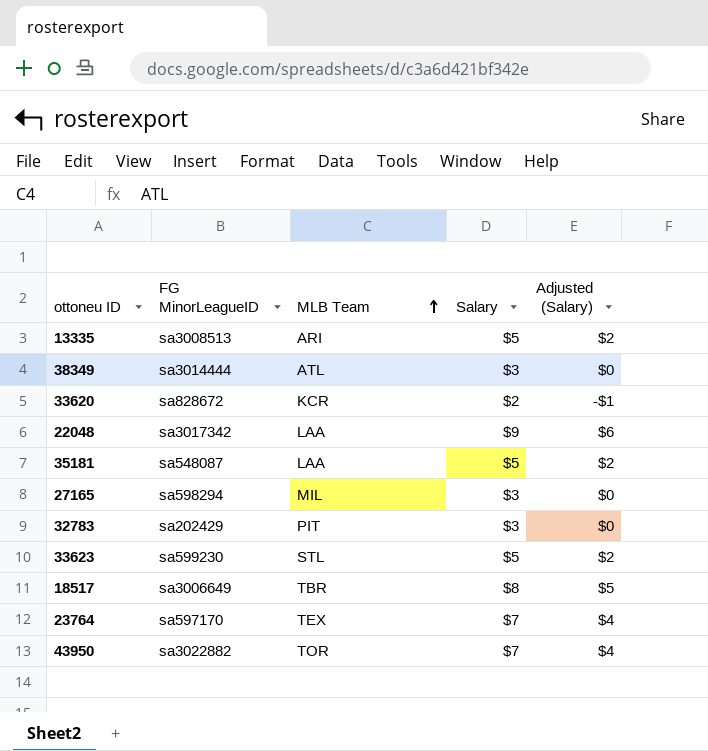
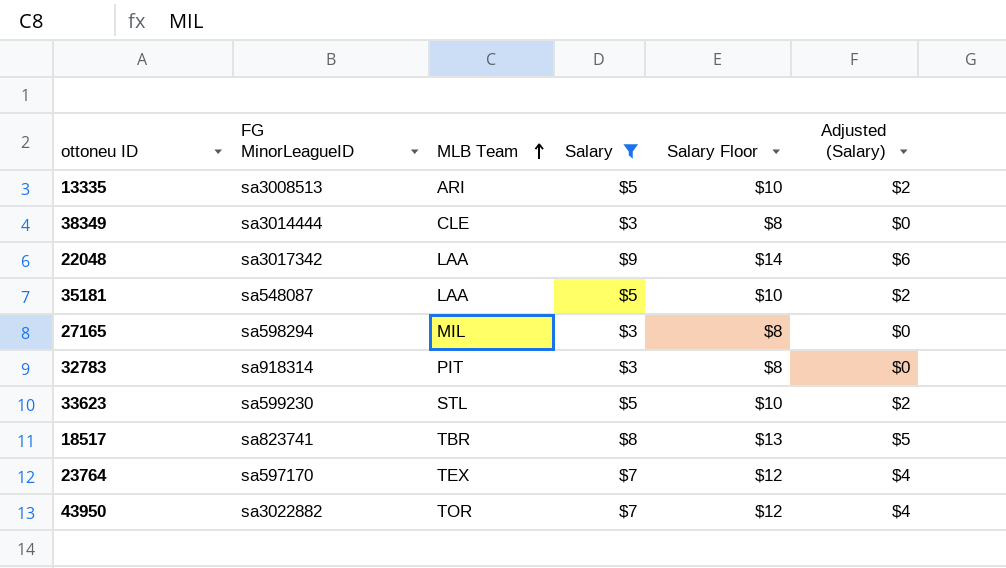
filter: none -> Salary != $2
column Salary Floor | formula: none -> [Salary] + 5
38349 | MLB Team: ATL -> CLE
32783 | FG MinorLeagueID: sa202429 -> sa918314
18517 | FG MinorLeagueID: sa3006649 -> sa823741

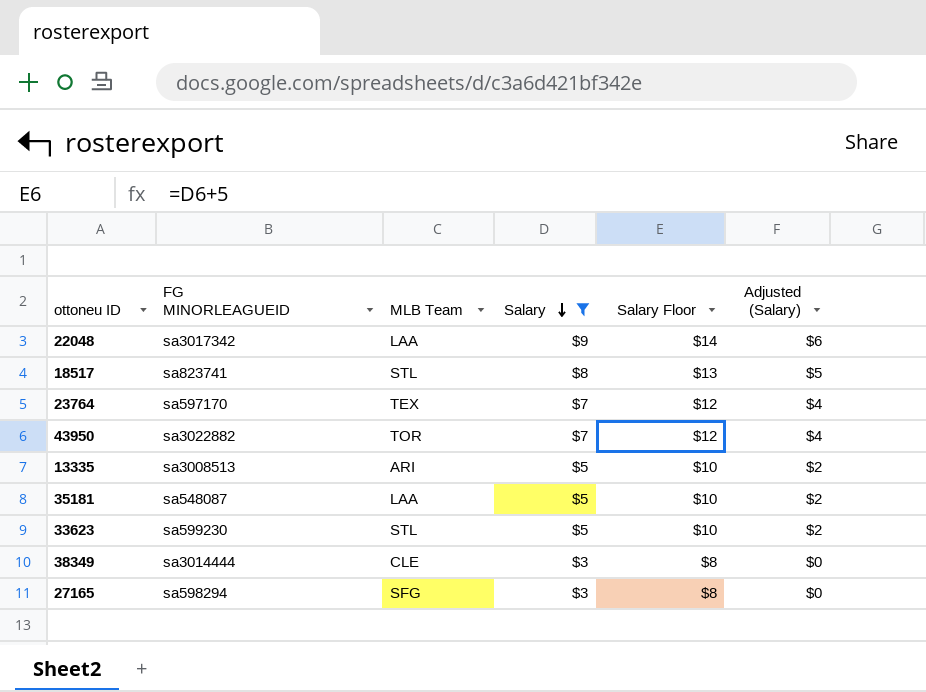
row order: MLB Team ascending -> Salary descending
column name: FG MinorLeagueID -> FG MINORLEAGUEID
row 32783: sa918314 | PIT | $3 | $8 | $0 -> none
18517 | MLB Team: TBR -> STL
27165 | MLB Team: MIL -> SFG

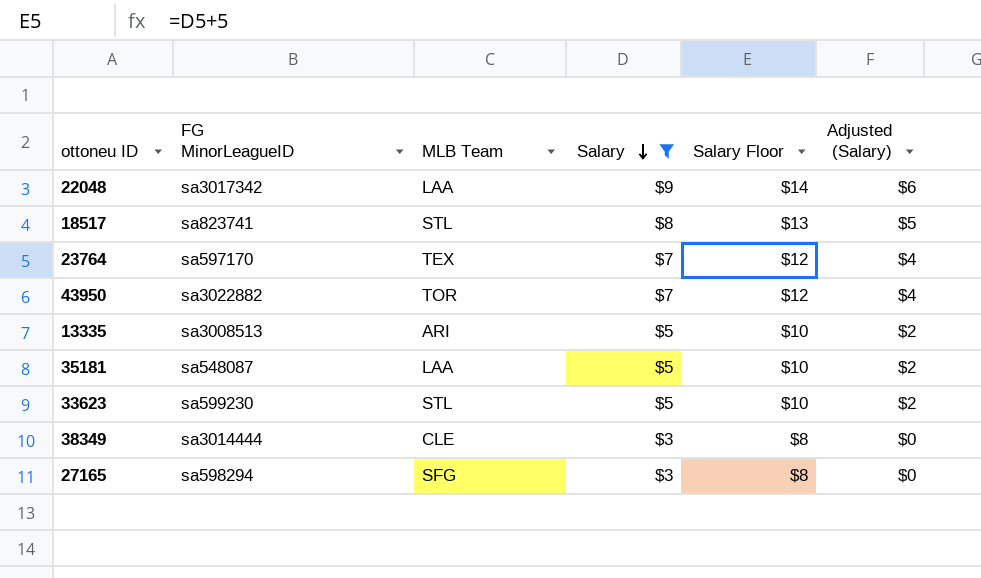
column name: FG MINORLEAGUEID -> FG MinorLeagueID

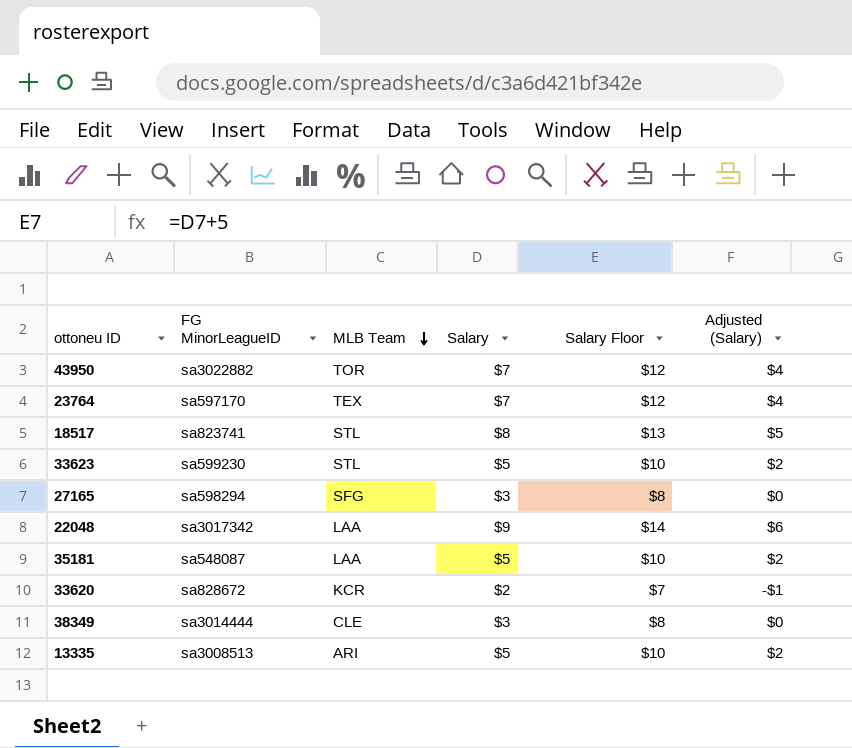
filter: Salary != $2 -> none
row order: Salary descending -> MLB Team descending

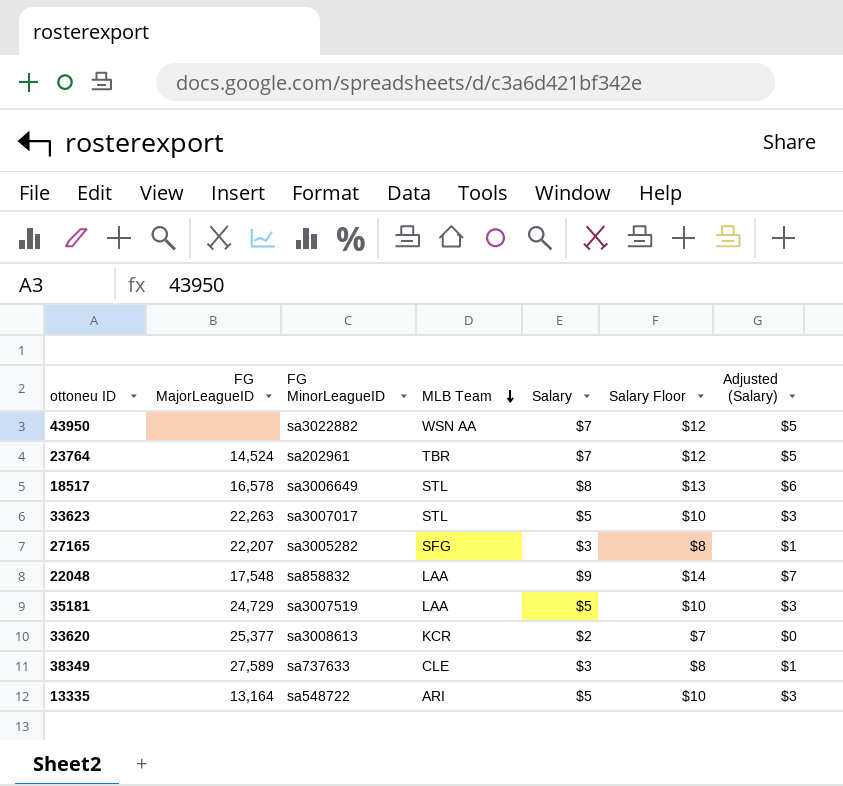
column FG MajorLeagueID | position: none -> 2
column Adjusted (Salary) | formula: [Salary] - 3 -> [Salary] - 2
43950 | MLB Team: TOR -> WSN AA
23764 | FG MinorLeagueID: sa597170 -> sa202961
23764 | MLB Team: TEX -> TBR
18517 | FG MinorLeagueID: sa823741 -> sa3006649
33623 | FG MinorLeagueID: sa599230 -> sa3007017
27165 | FG MinorLeagueID: sa598294 -> sa3005282
22048 | FG MinorLeagueID: sa3017342 -> sa858832
35181 | FG MinorLeagueID: sa548087 -> sa3007519
33620 | FG MinorLeagueID: sa828672 -> sa3008613
38349 | FG MinorLeagueID: sa3014444 -> sa737633
13335 | FG MinorLeagueID: sa3008513 -> sa548722

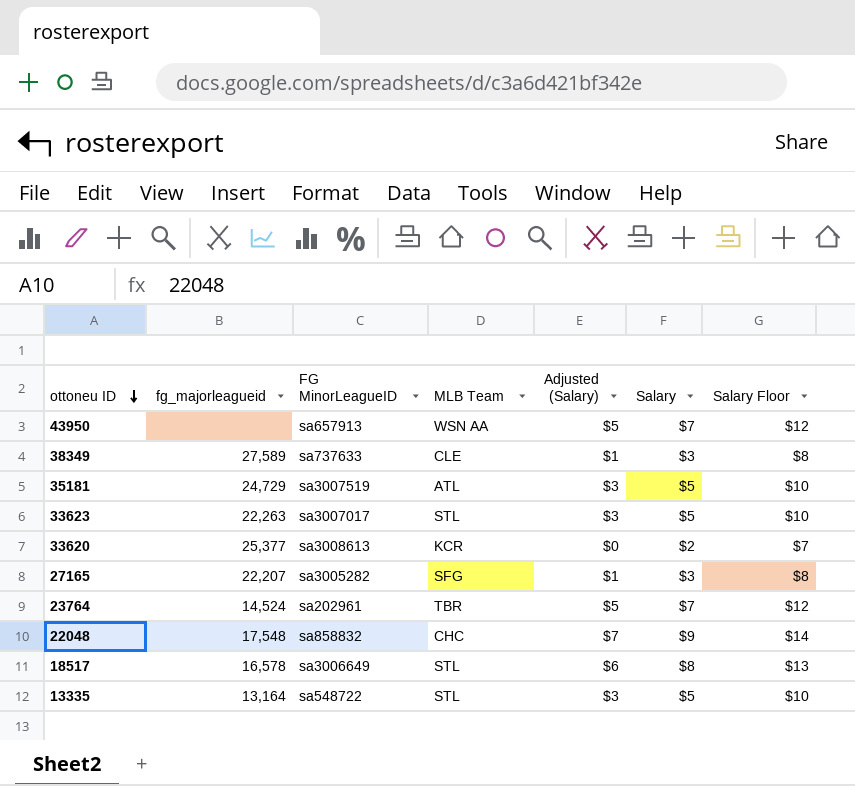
row order: MLB Team descending -> ottoneu ID descending
column name: FG MajorLeagueID -> fg_majorleagueid
column Adjusted (Salary) | position: 7 -> 5
43950 | FG MinorLeagueID: sa3022882 -> sa657913
35181 | MLB Team: LAA -> ATL
22048 | MLB Team: LAA -> CHC
13335 | MLB Team: ARI -> STL

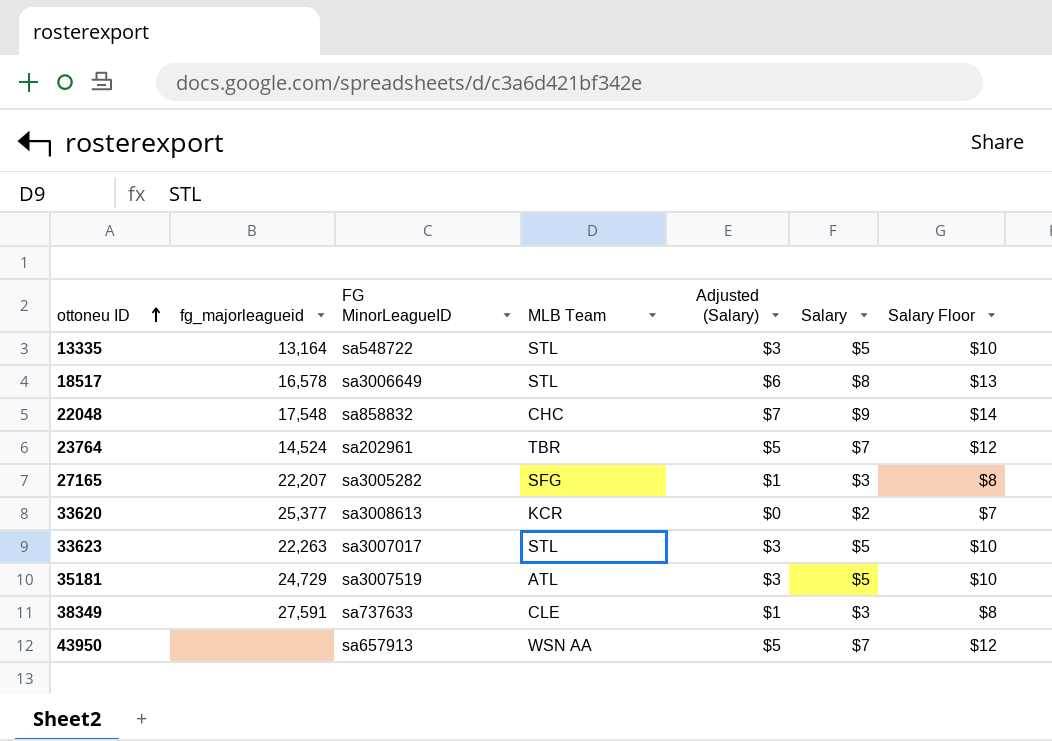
row order: ottoneu ID descending -> ottoneu ID ascending
38349 | fg_majorleagueid: 27,589 -> 27,591

